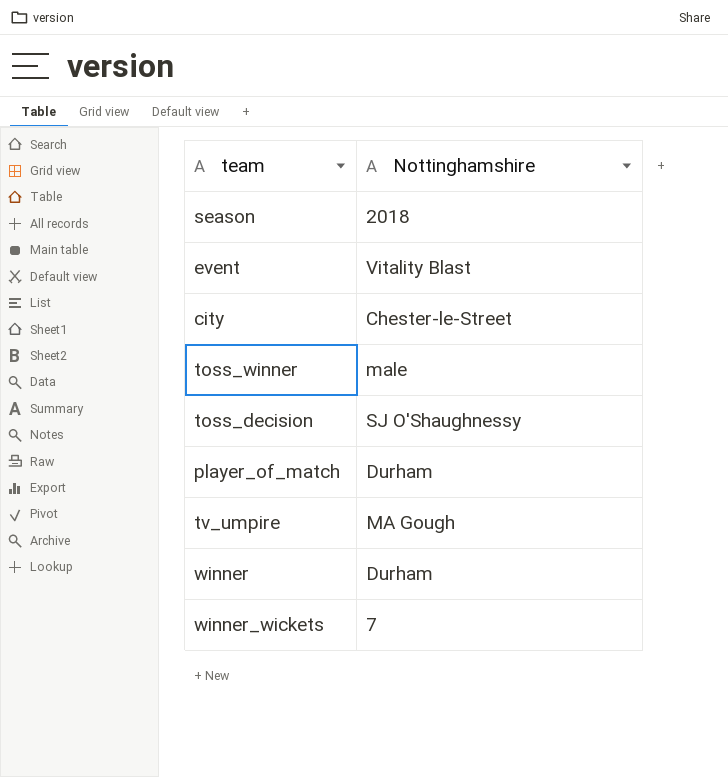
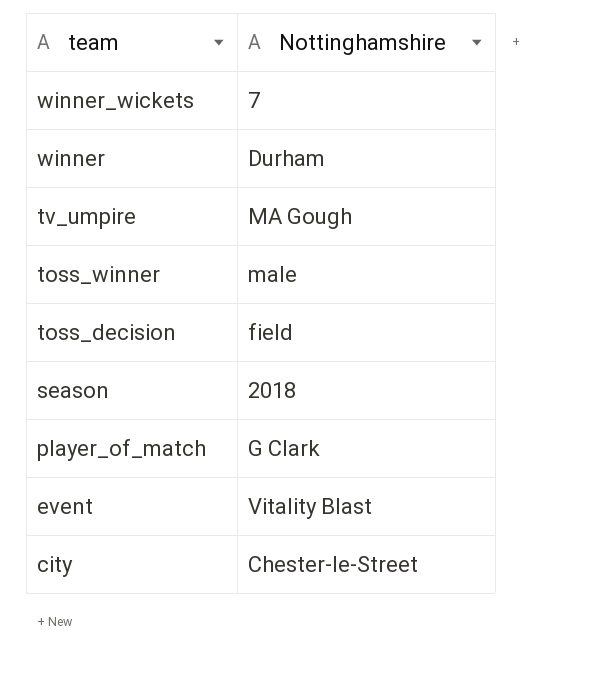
row order: none -> team descending
toss_decision | Nottinghamshire: SJ O'Shaughnessy -> field
player_of_match | Nottinghamshire: Durham -> G Clark

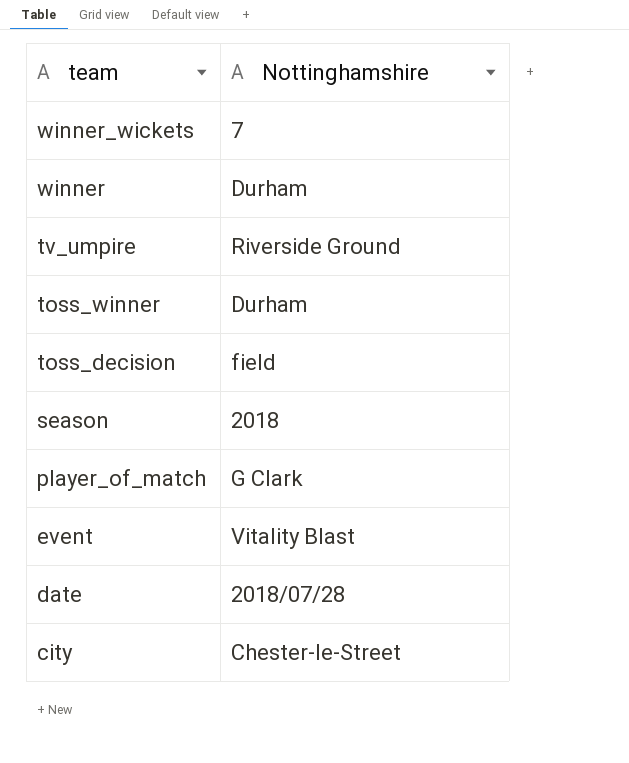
tv_umpire | Nottinghamshire: MA Gough -> Riverside Ground
toss_winner | Nottinghamshire: male -> Durham
row date: none -> 2018/07/28

